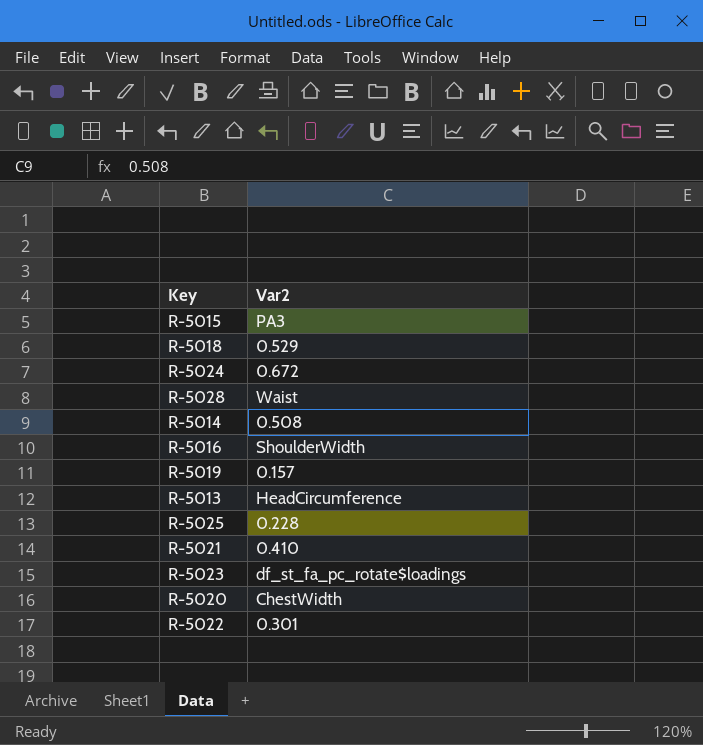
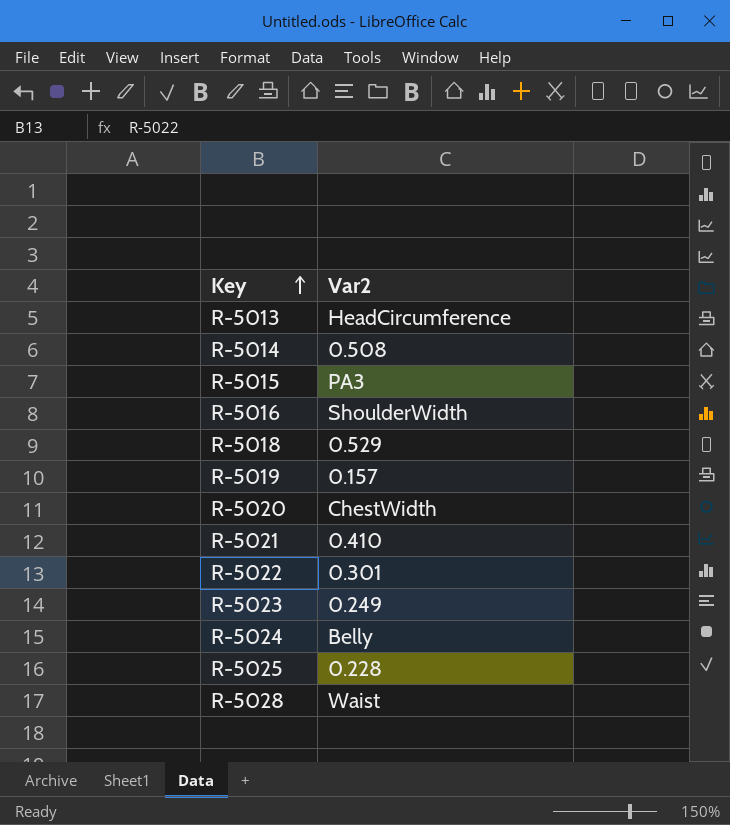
row order: none -> Key ascending
R-5023 | Var2: df_st_fa_pc_rotate$loadings -> 0.249
R-5024 | Var2: 0.672 -> Belly

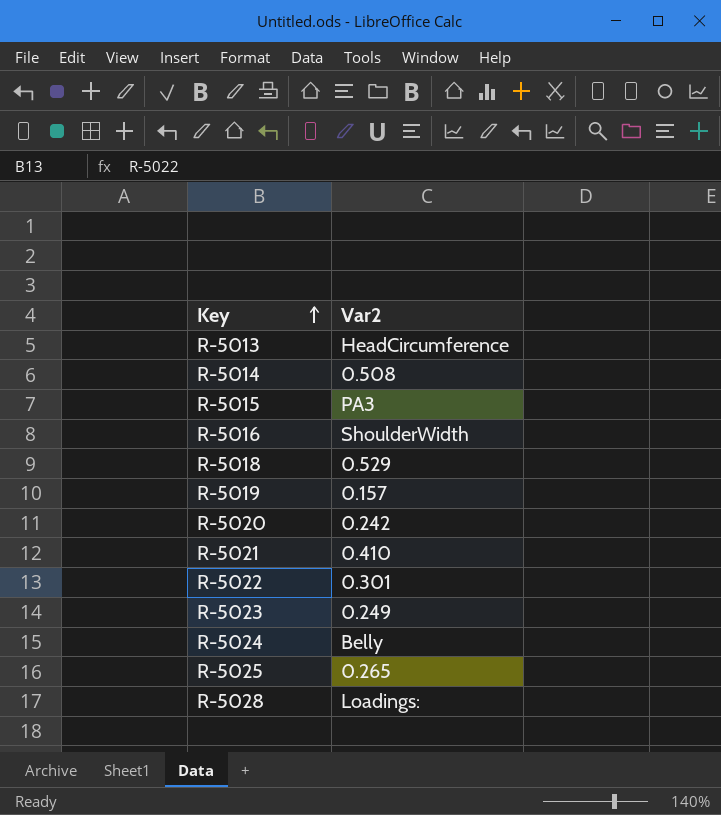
R-5020 | Var2: ChestWidth -> 0.242
R-5025 | Var2: 0.228 -> 0.265
R-5028 | Var2: Waist -> Loadings:

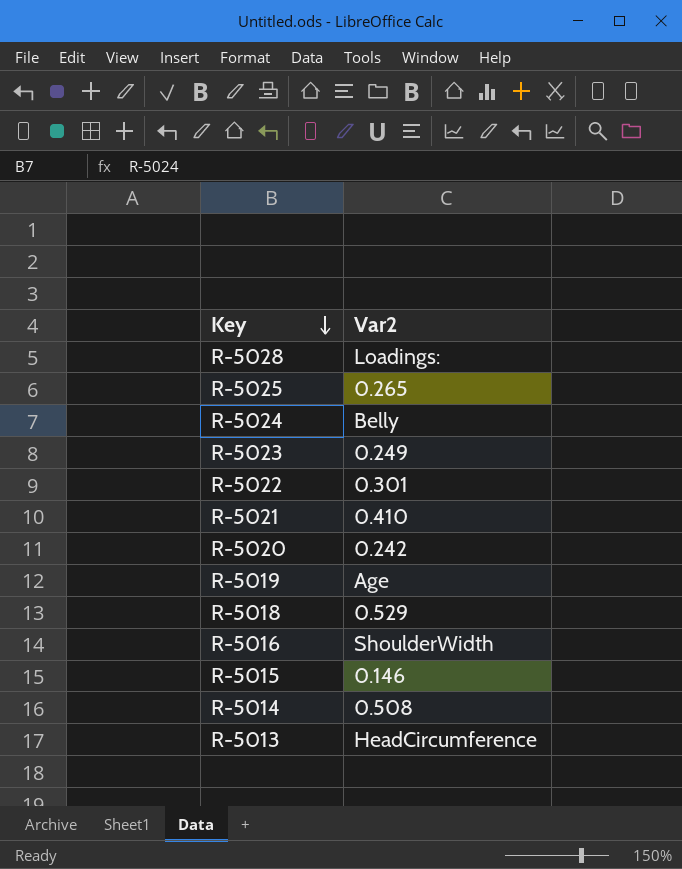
row order: Key ascending -> Key descending
R-5019 | Var2: 0.157 -> Age
R-5015 | Var2: PA3 -> 0.146

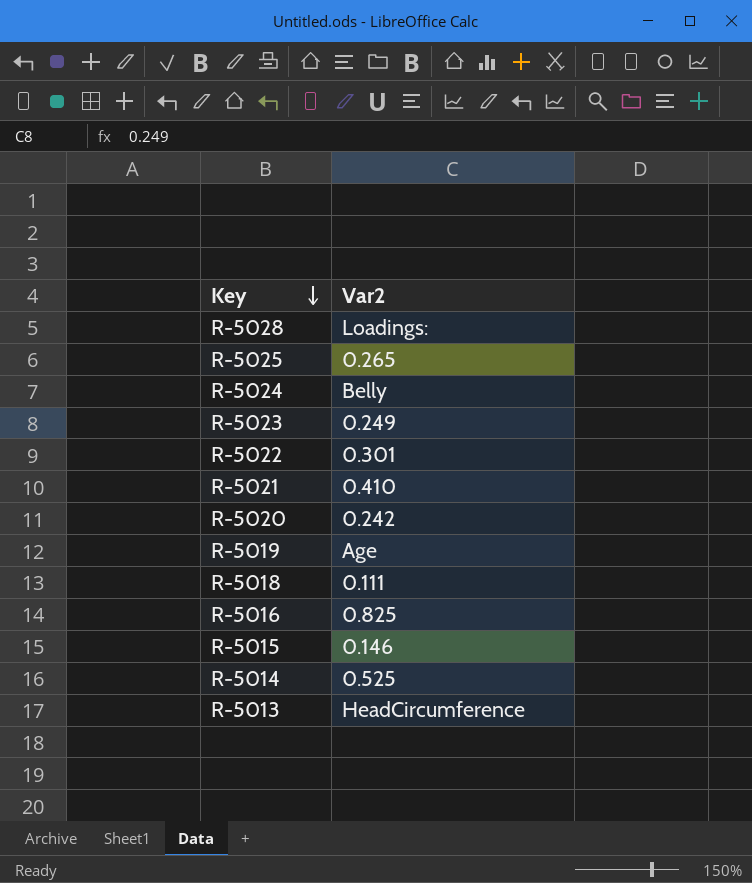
R-5018 | Var2: 0.529 -> 0.111
R-5016 | Var2: ShoulderWidth -> 0.825
R-5014 | Var2: 0.508 -> 0.525

